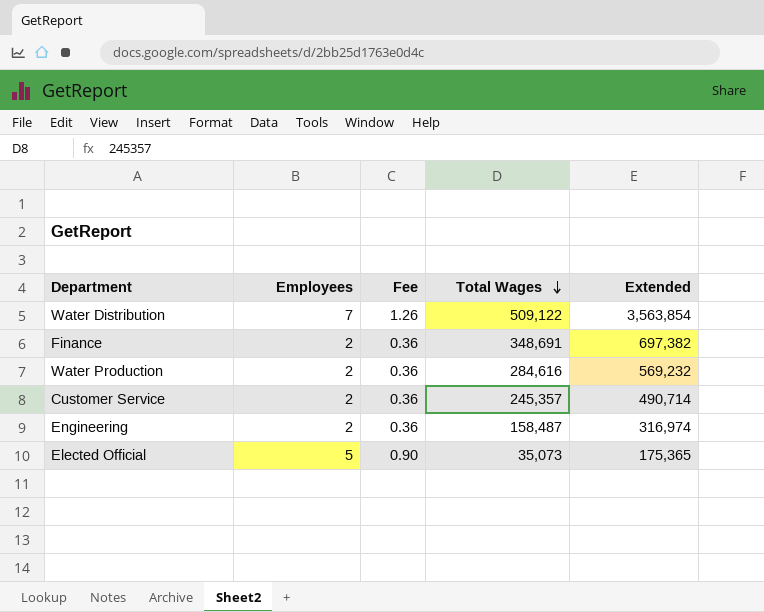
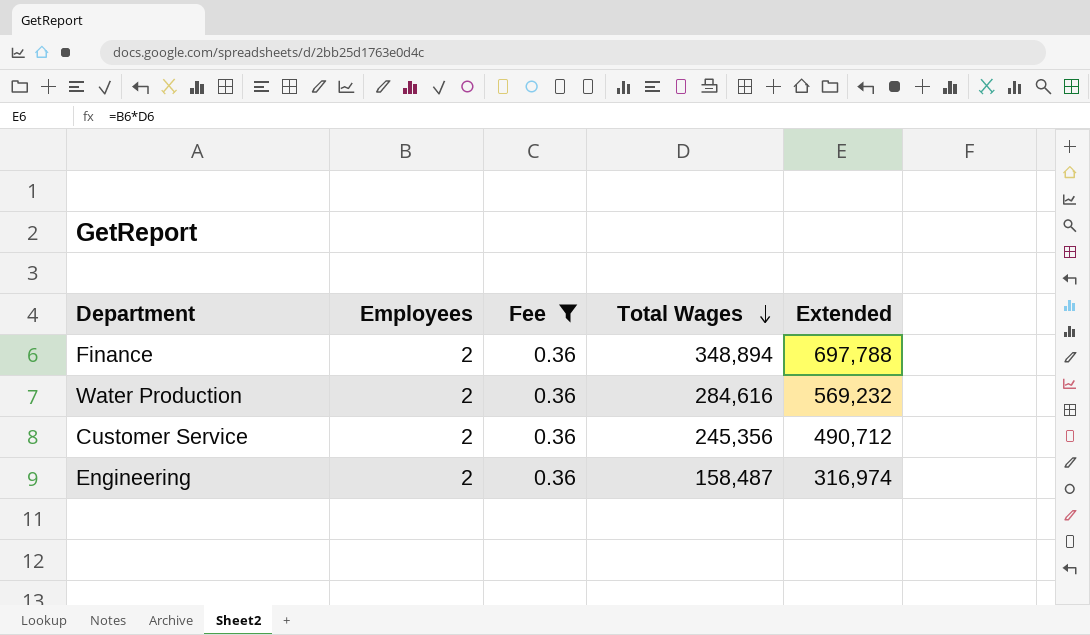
filter: none -> Fee = 0.36
Finance | Total Wages: 348,691 -> 348,894
Finance | Extended: 697,382 -> 697,788
Customer Service | Total Wages: 245,357 -> 245,356
Customer Service | Extended: 490,714 -> 490,712

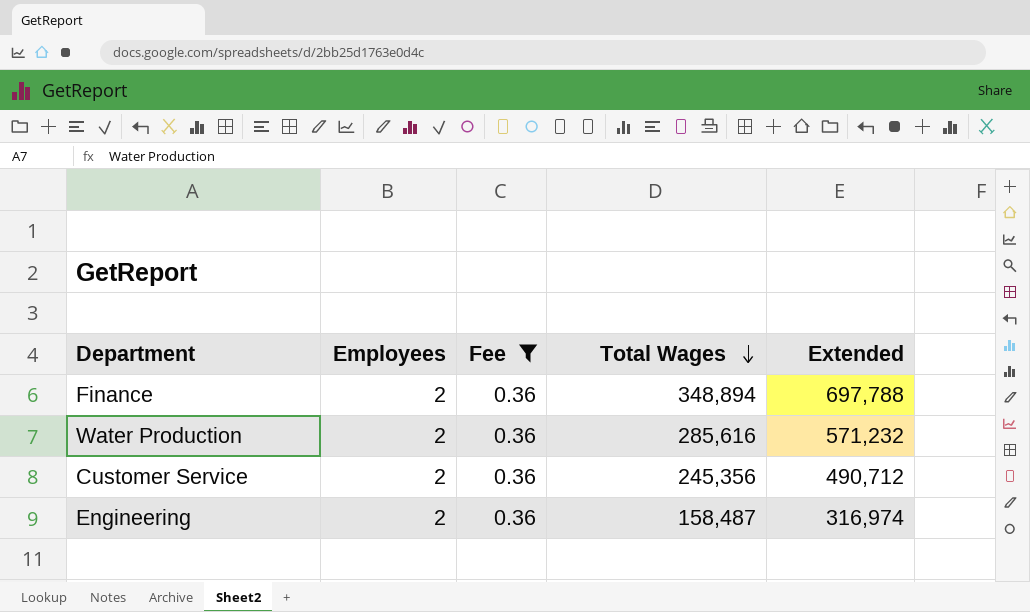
Water Production | Total Wages: 284,616 -> 285,616
Water Production | Extended: 569,232 -> 571,232

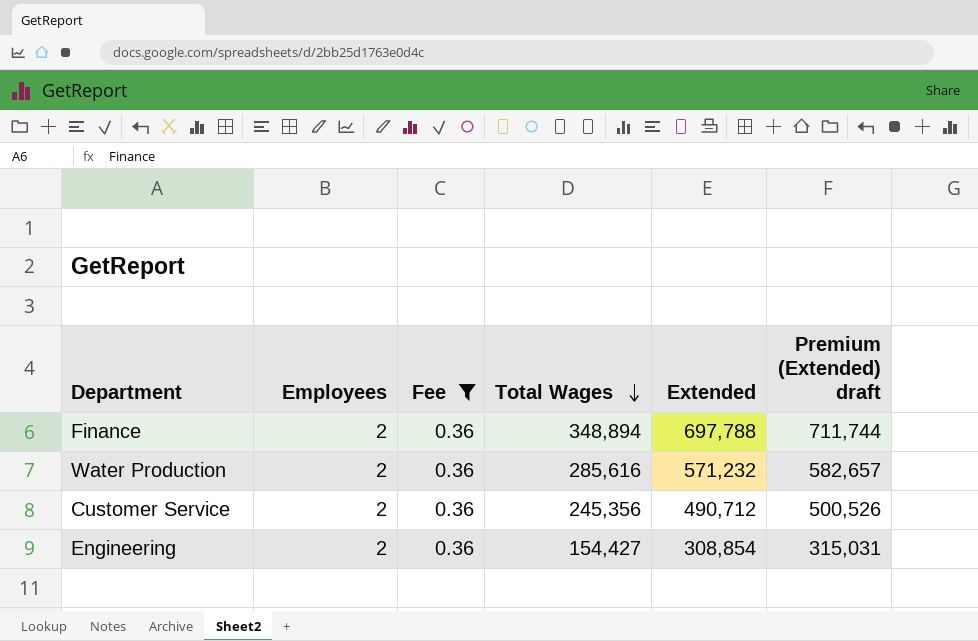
column Premium (Extended) draft | formula: none -> [Extended] * 1.02
Engineering | Total Wages: 158,487 -> 154,427
Engineering | Extended: 316,974 -> 308,854

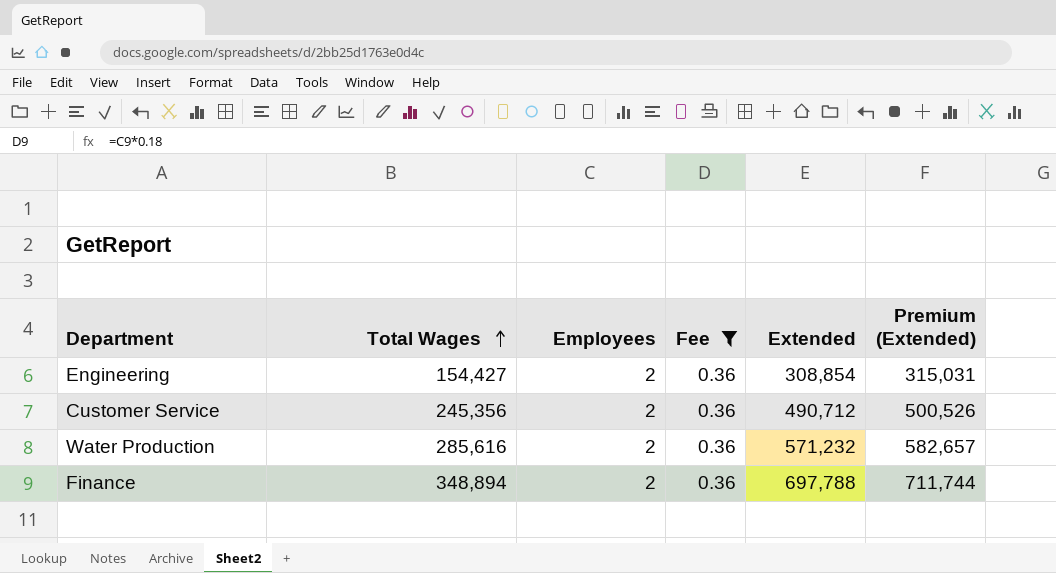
row order: Total Wages descending -> Total Wages ascending
column Total Wages | position: 4 -> 2
column name: Premium (Extended) draft -> Premium (Extended)

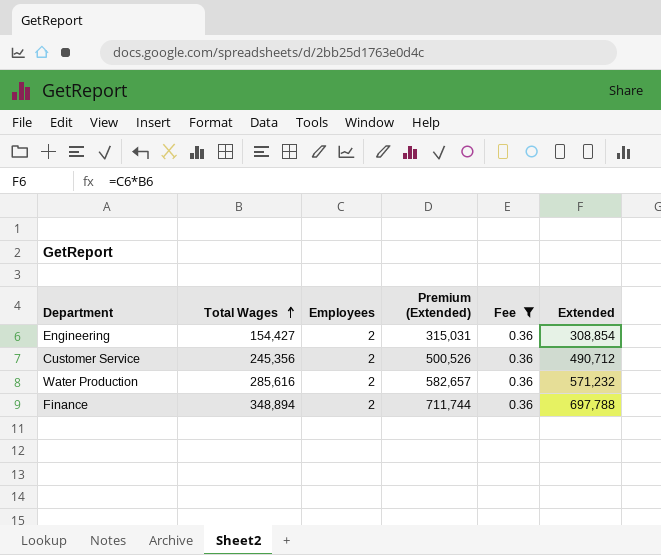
column Premium (Extended) | position: 6 -> 4

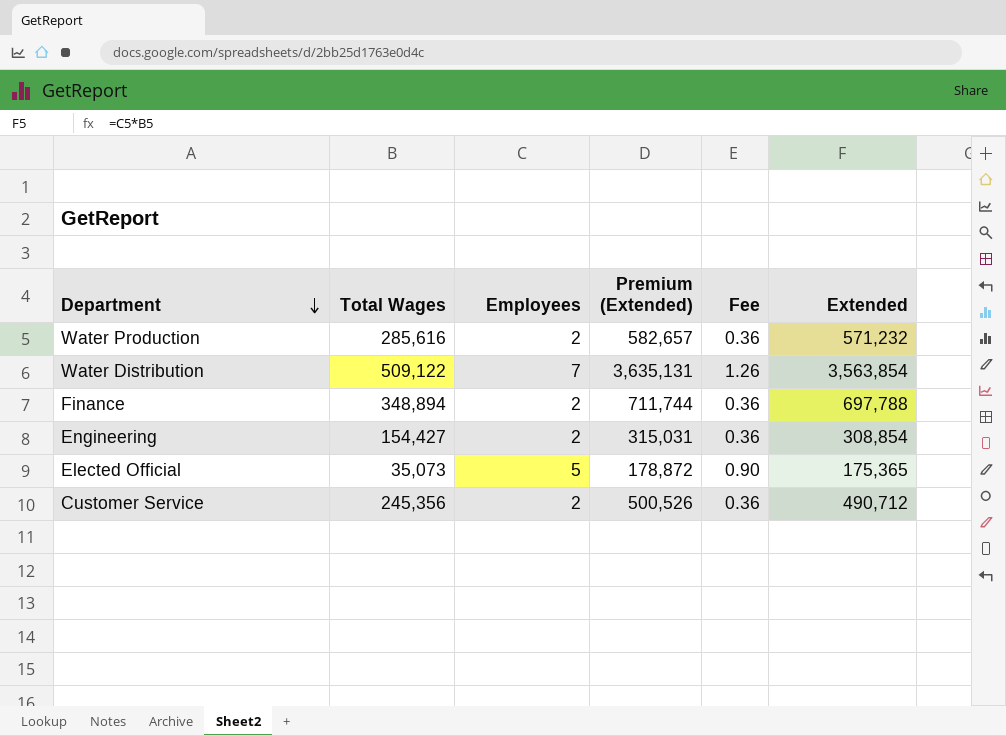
filter: Fee = 0.36 -> none
row order: Total Wages ascending -> Department descending

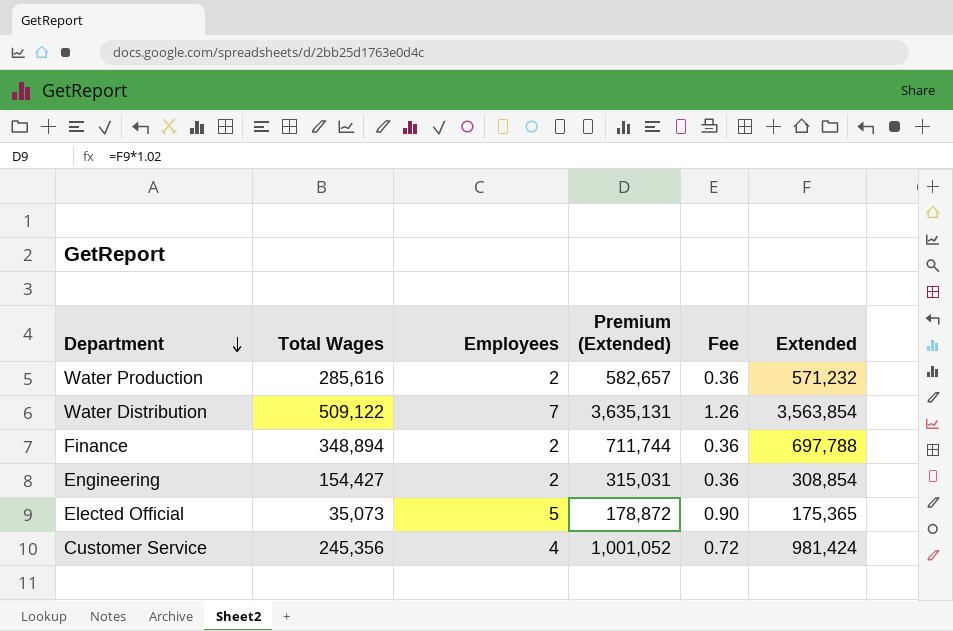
Customer Service | Employees: 2 -> 4
Customer Service | Premium (Extended): 500,526 -> 1,001,052
Customer Service | Fee: 0.36 -> 0.72
Customer Service | Extended: 490,712 -> 981,424

